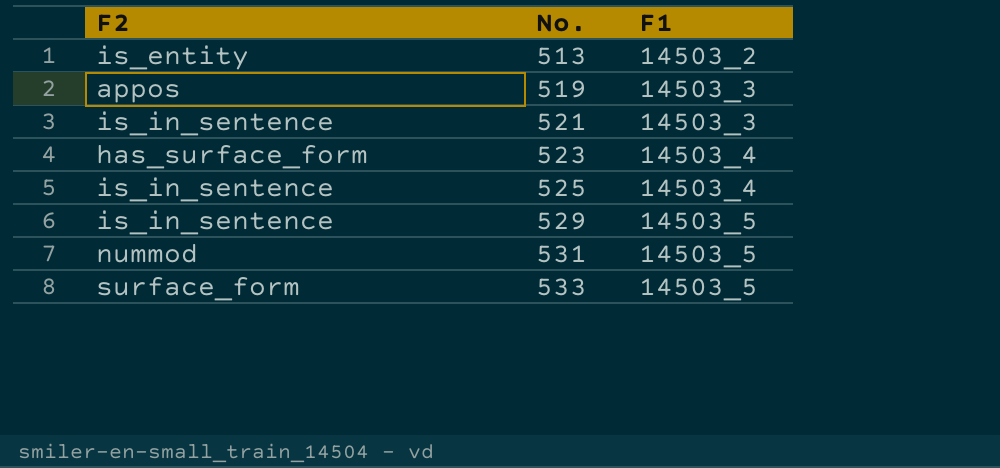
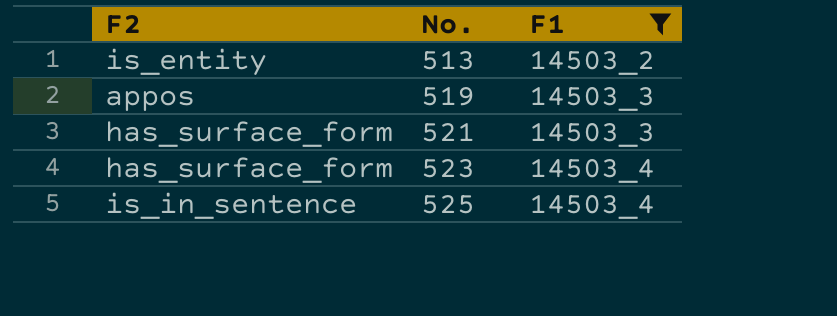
filter: none -> F1 != 14503_5
521 | F2: is_in_sentence -> has_surface_form

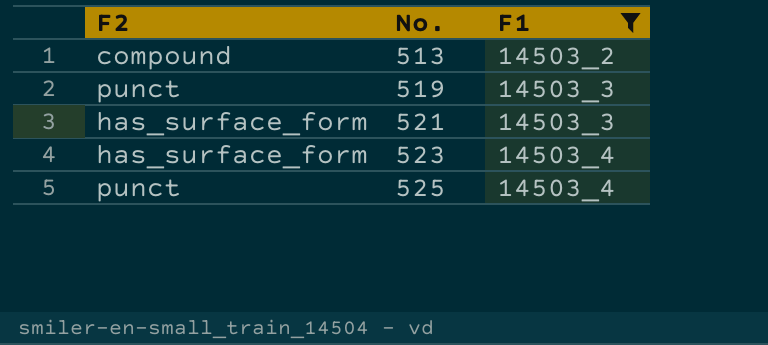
513 | F2: is_entity -> compound
519 | F2: appos -> punct
525 | F2: is_in_sentence -> punct

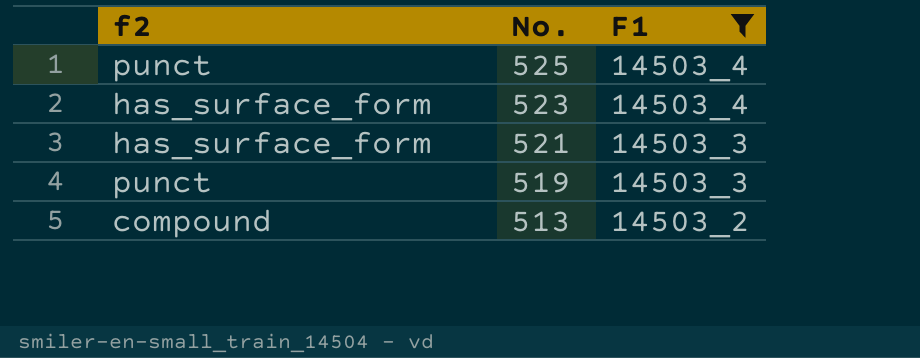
row order: No. ascending -> No. descending
column name: F2 -> f2

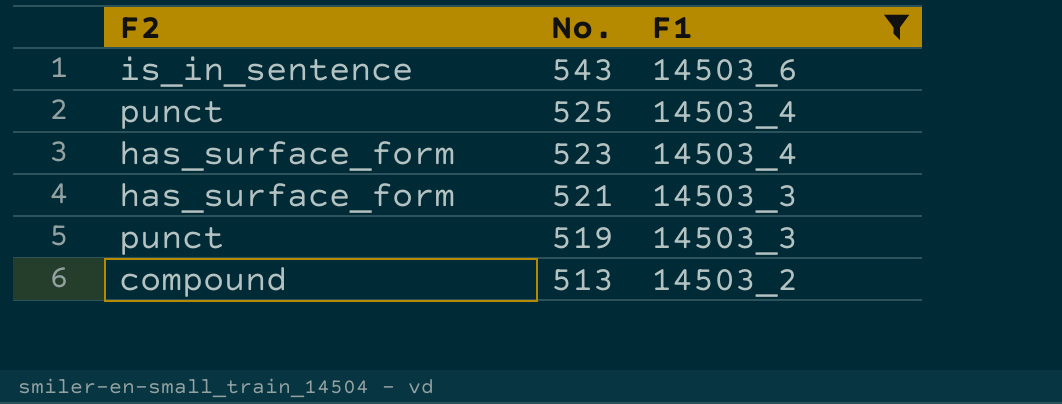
column name: f2 -> F2
row 543: none -> is_in_sentence | 14503_6

